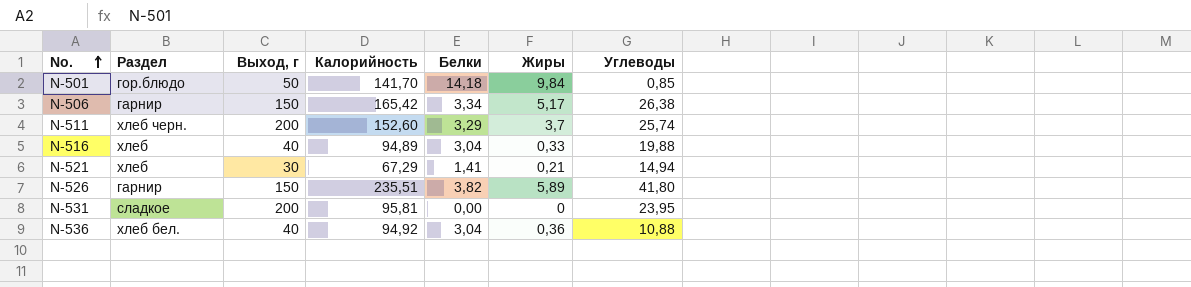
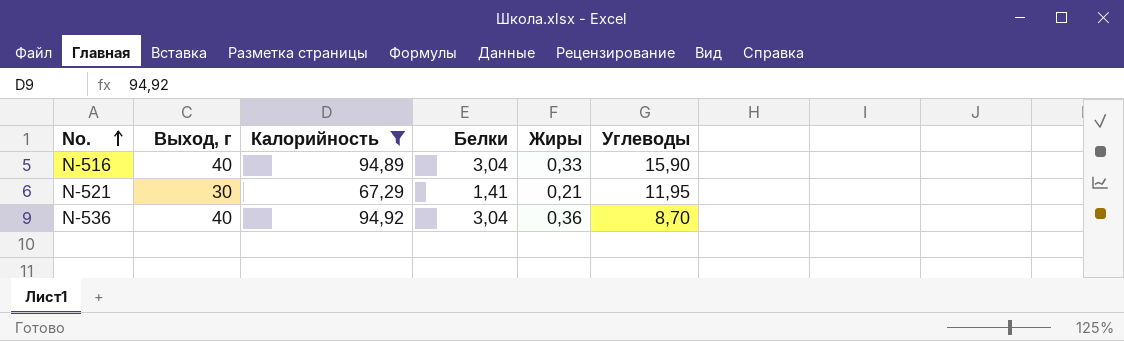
filter: none -> Калорийность <= 94,92
column Раздел | position: 2 -> none
N-516 | Углеводы: 19,88 -> 15,90
N-521 | Углеводы: 14,94 -> 11,95
N-536 | Углеводы: 10,88 -> 8,70

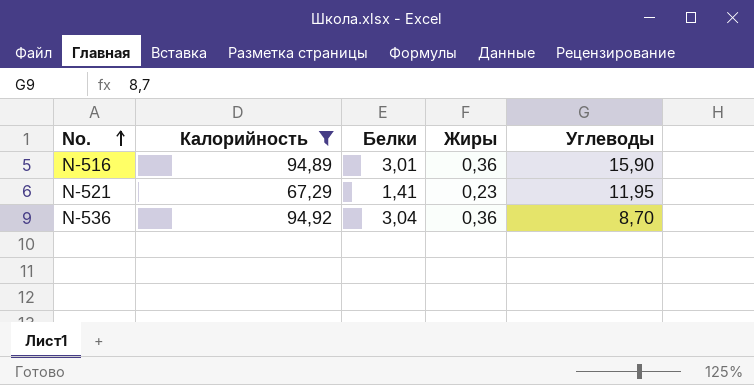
column Выход, г | position: 2 -> none
N-516 | Белки: 3,04 -> 3,01
N-516 | Жиры: 0,33 -> 0,36
N-521 | Жиры: 0,21 -> 0,23

